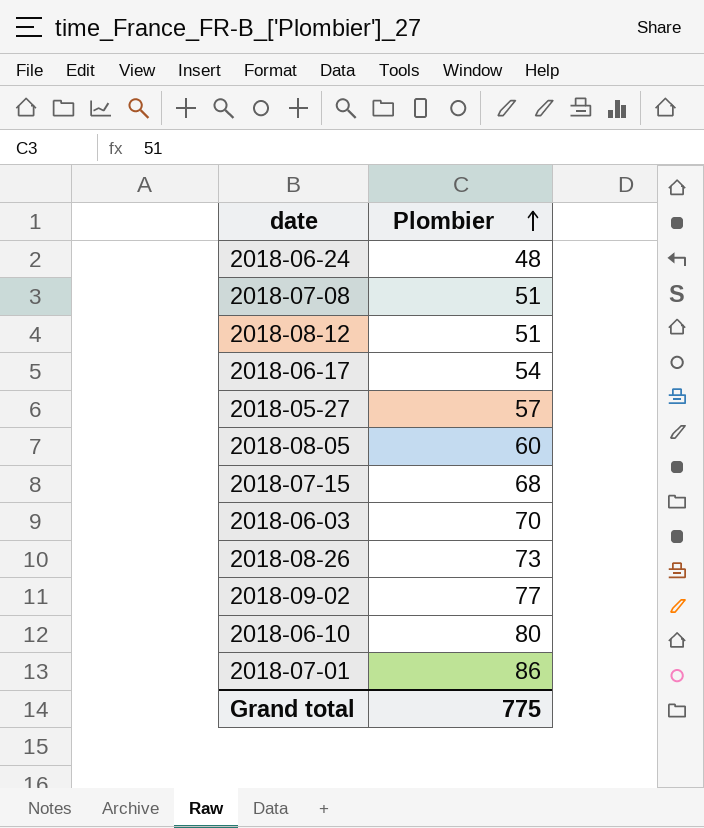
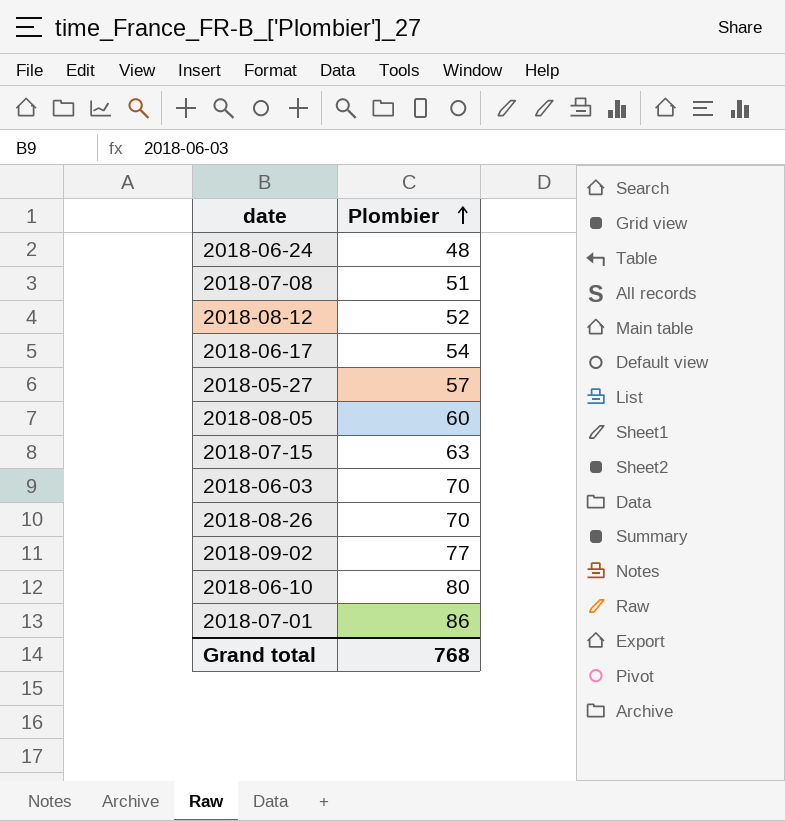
2018-08-12 | Plombier: 51 -> 52
2018-07-15 | Plombier: 68 -> 63
2018-08-26 | Plombier: 73 -> 70
Grand total | Plombier: 775 -> 768

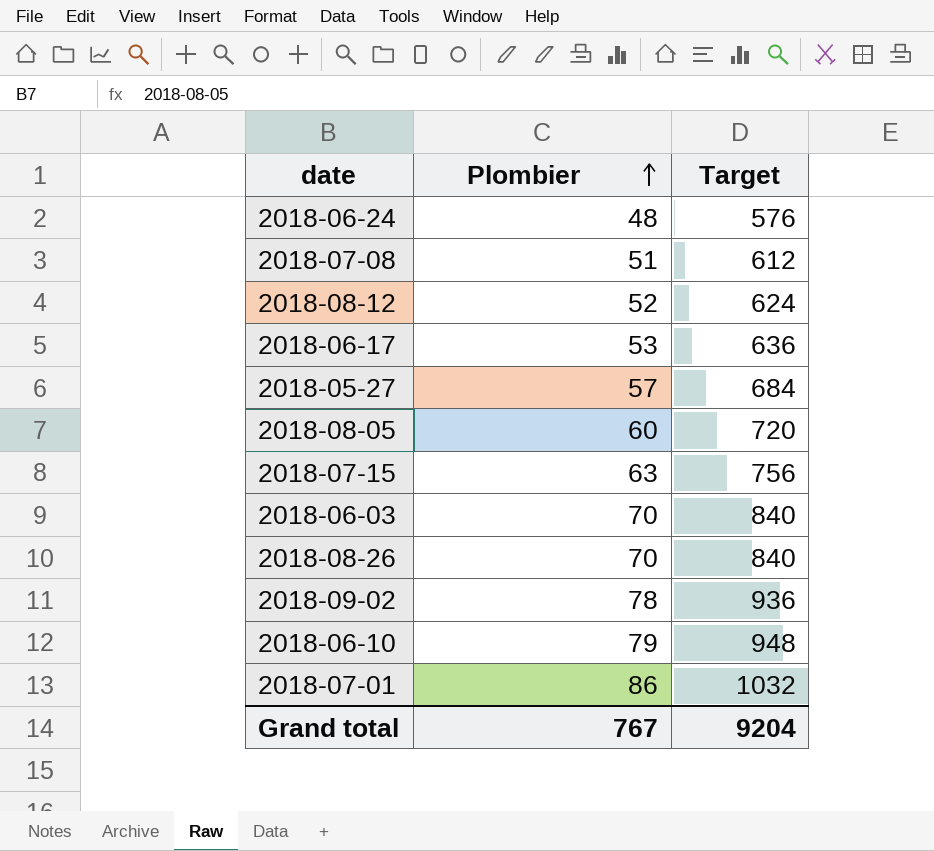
column Target | formula: none -> [Plombier] * 12
2018-06-17 | Plombier: 54 -> 53
2018-09-02 | Plombier: 77 -> 78
2018-06-10 | Plombier: 80 -> 79
Grand total | Plombier: 768 -> 767

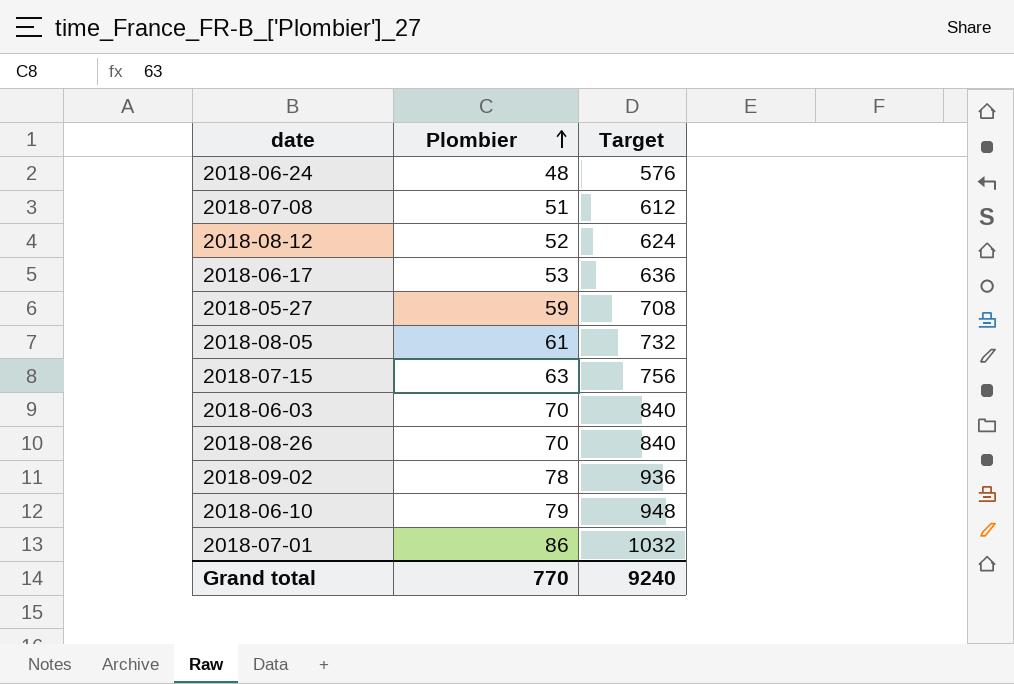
2018-05-27 | Plombier: 57 -> 59
2018-05-27 | Target: 684 -> 708
2018-08-05 | Plombier: 60 -> 61
2018-08-05 | Target: 720 -> 732
Grand total | Plombier: 767 -> 770
Grand total | Target: 9204 -> 9240

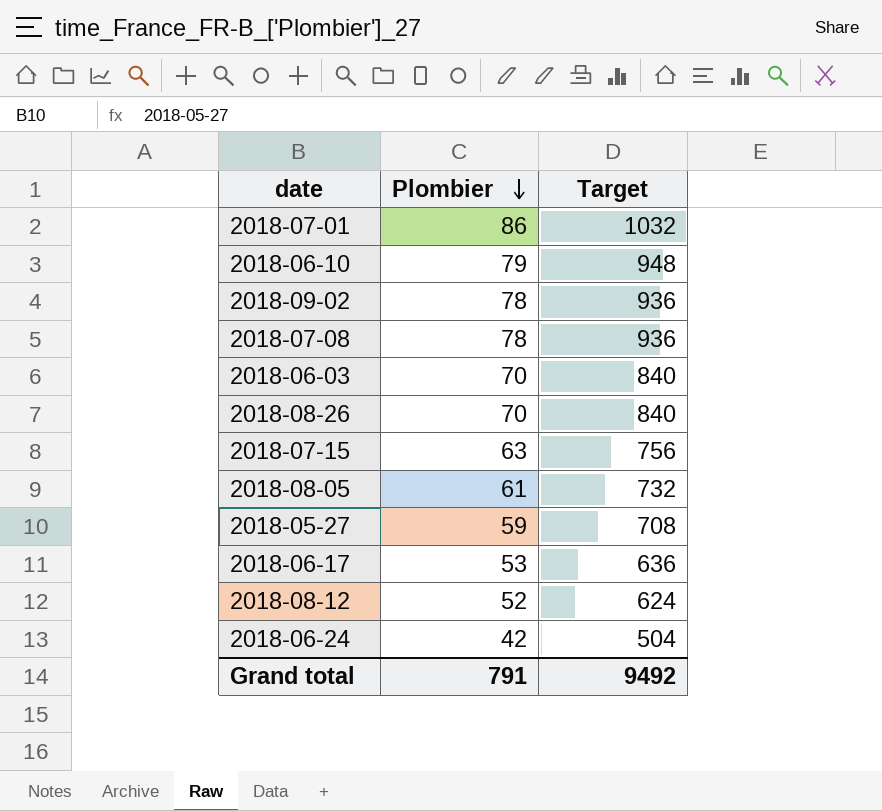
row order: Plombier ascending -> Plombier descending
2018-07-08 | Plombier: 51 -> 78
2018-07-08 | Target: 612 -> 936
2018-06-24 | Plombier: 48 -> 42
2018-06-24 | Target: 576 -> 504
Grand total | Plombier: 770 -> 791
Grand total | Target: 9240 -> 9492

